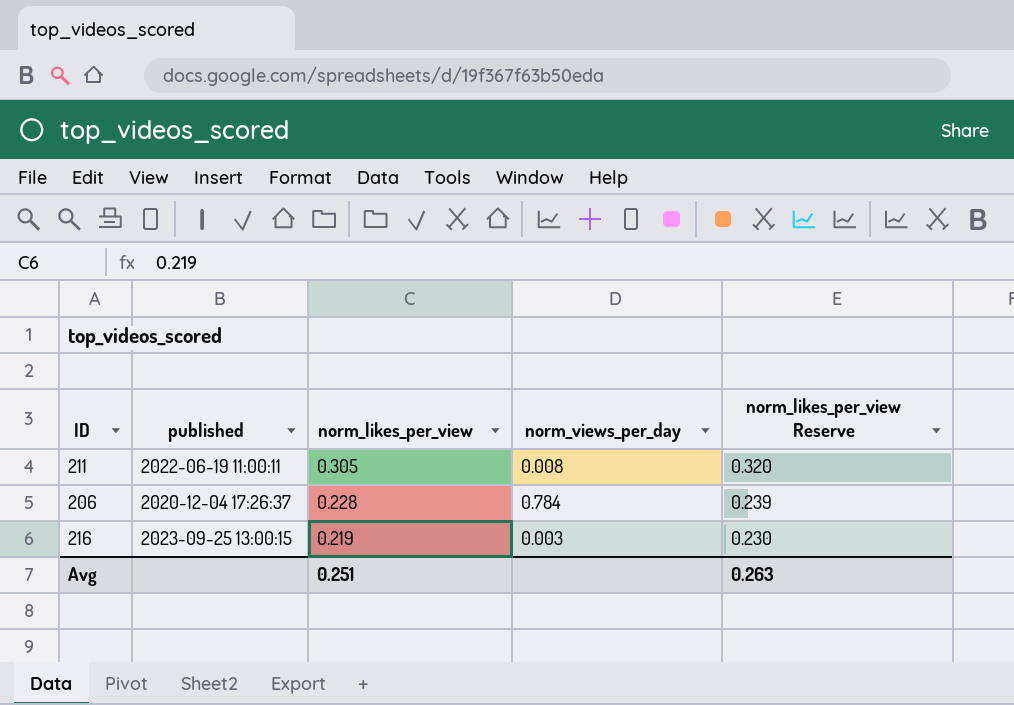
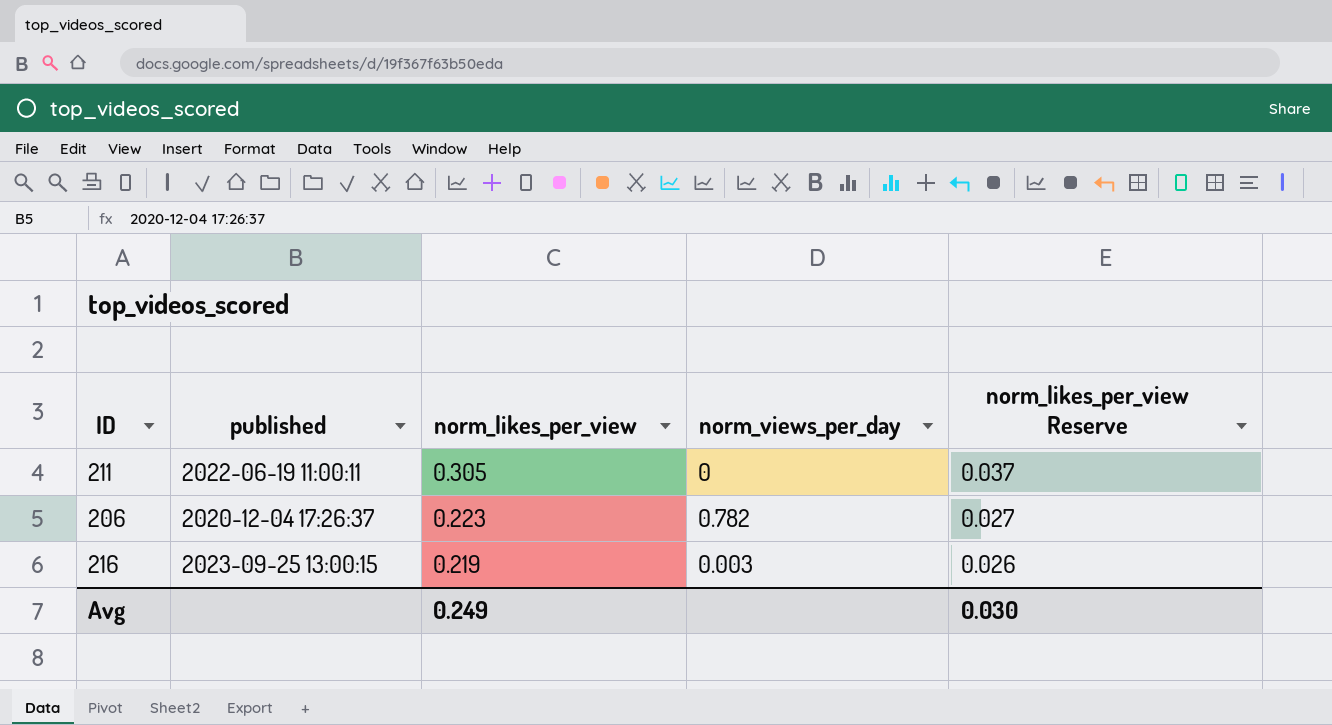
column norm_likes_per_view Reserve | formula: [norm_likes_per_view] * 1.05 -> [norm_likes_per_view] * 0.12
211 | norm_views_per_day: 0.008 -> 0
206 | norm_likes_per_view: 0.228 -> 0.223
206 | norm_views_per_day: 0.784 -> 0.782
Avg | norm_likes_per_view: 0.251 -> 0.249
Avg | norm_likes_per_view Reserve: 0.263 -> 0.030

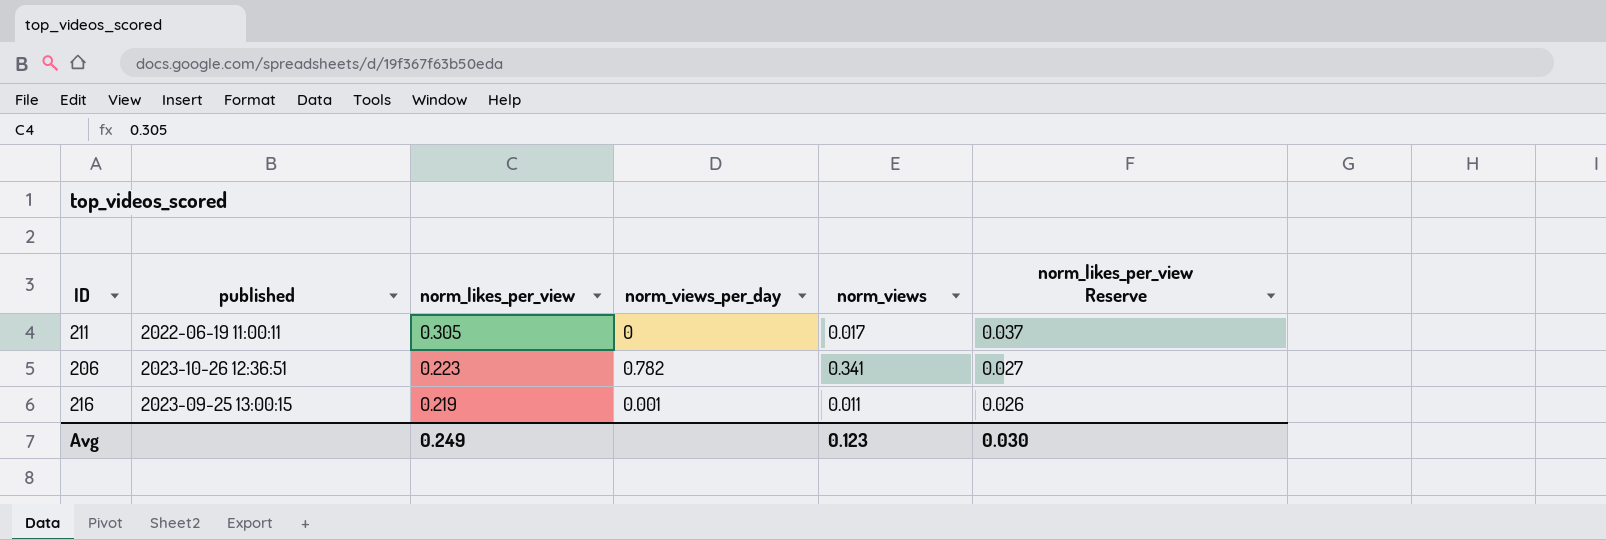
column norm_views | position: none -> 5
206 | published: 2020-12-04 17:26:37 -> 2023-10-26 12:36:51
216 | norm_views_per_day: 0.003 -> 0.001

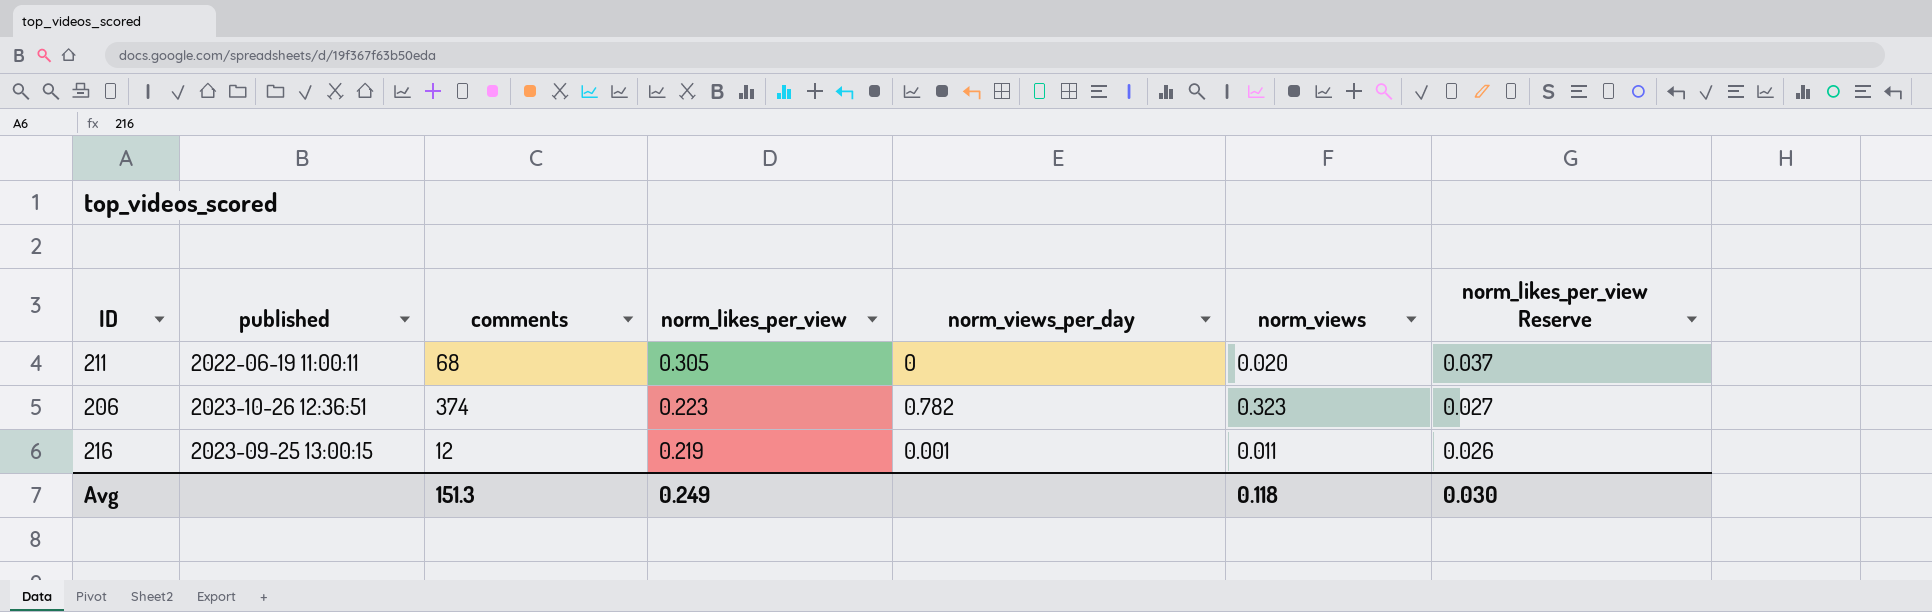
column comments | position: none -> 3
211 | norm_views: 0.017 -> 0.020
206 | norm_views: 0.341 -> 0.323
Avg | norm_views: 0.123 -> 0.118

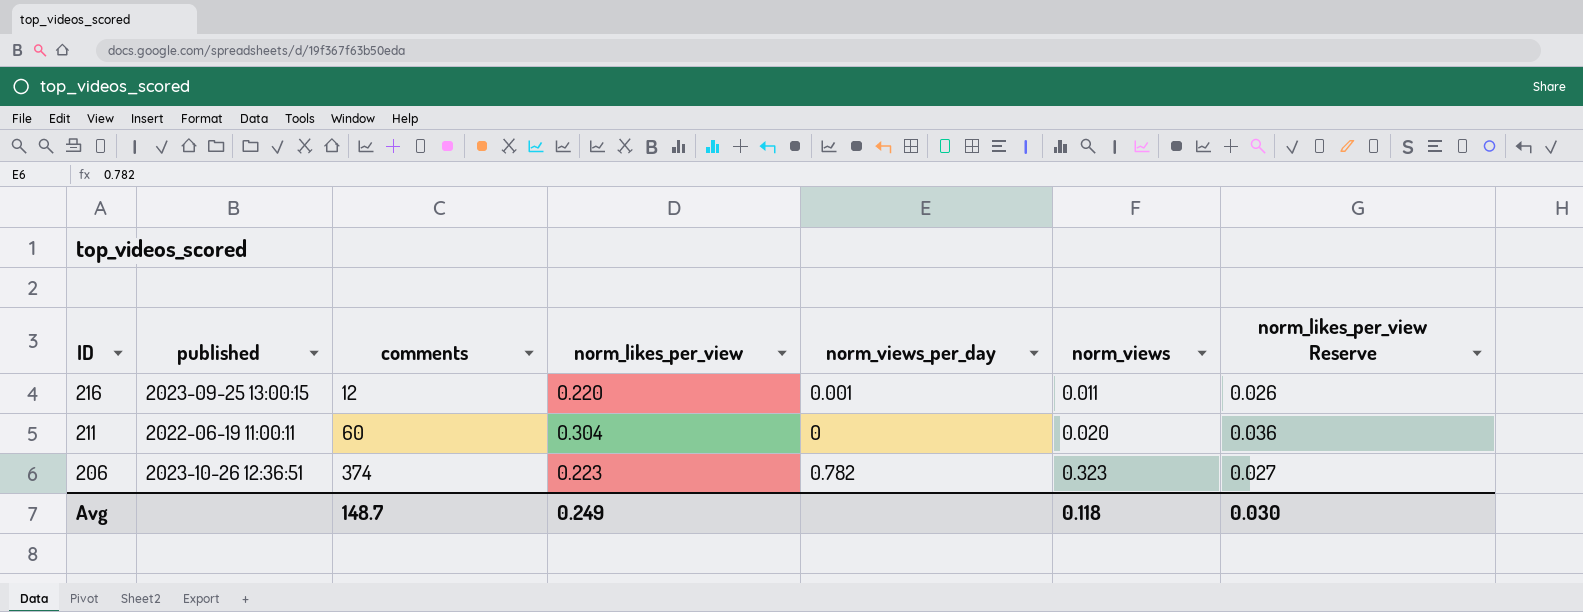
row order: norm_likes_per_view descending -> ID descending
216 | norm_likes_per_view: 0.219 -> 0.220
211 | comments: 68 -> 60
211 | norm_likes_per_view: 0.305 -> 0.304
211 | norm_likes_per_view Reserve: 0.037 -> 0.036
Avg | comments: 151.3 -> 148.7

